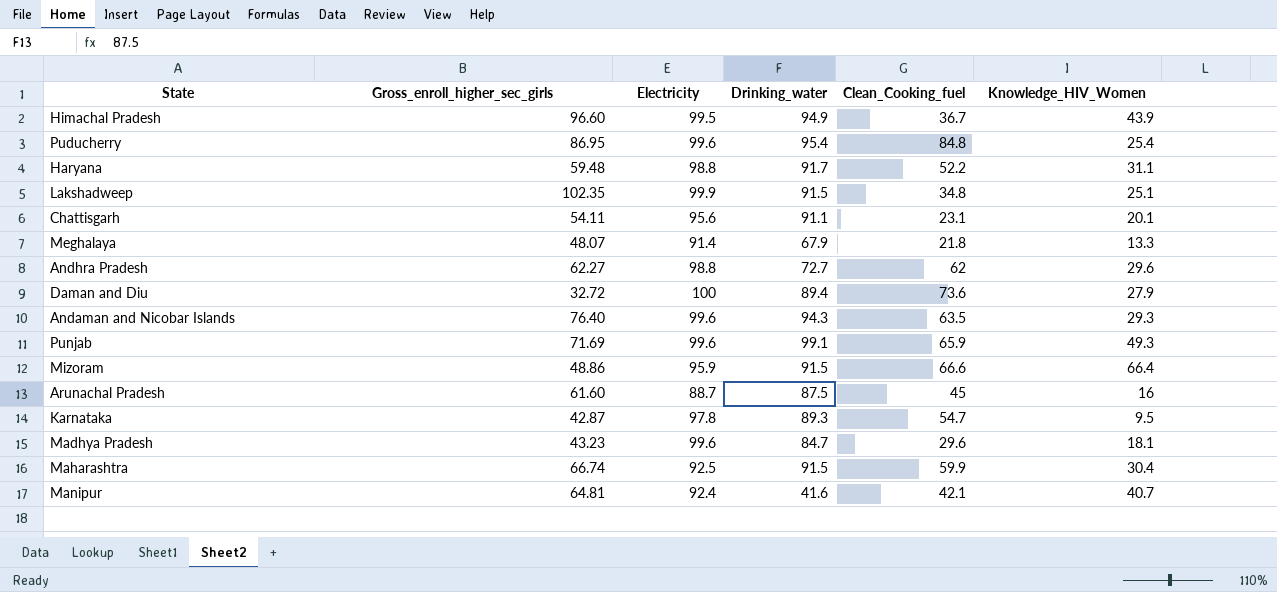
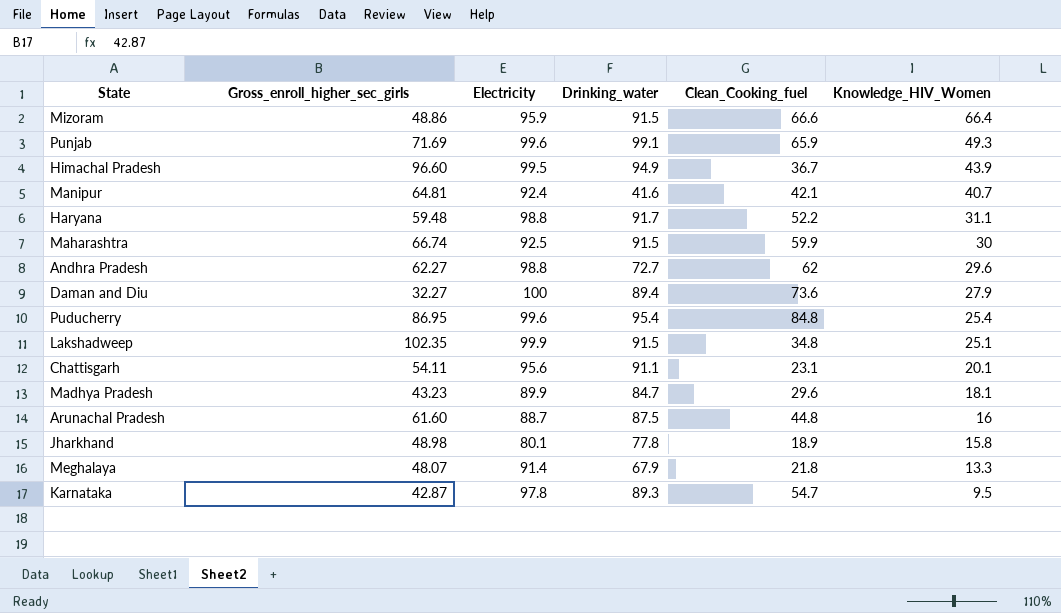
row order: none -> Knowledge_HIV_Women descending
row Andaman and Nicobar Islands: 76.40 | 99.6 | 94.3 | 63.5 | 29.3 -> none
Maharashtra | Knowledge_HIV_Women: 30.4 -> 30
Daman and Diu | Gross_enroll_higher_sec_girls: 32.72 -> 32.27
Madhya Pradesh | Electricity: 99.6 -> 89.9
Arunachal Pradesh | Clean_Cooking_fuel: 45 -> 44.8
row Jharkhand: none -> 48.98 | 80.1 | 77.8 | 18.9 | 15.8

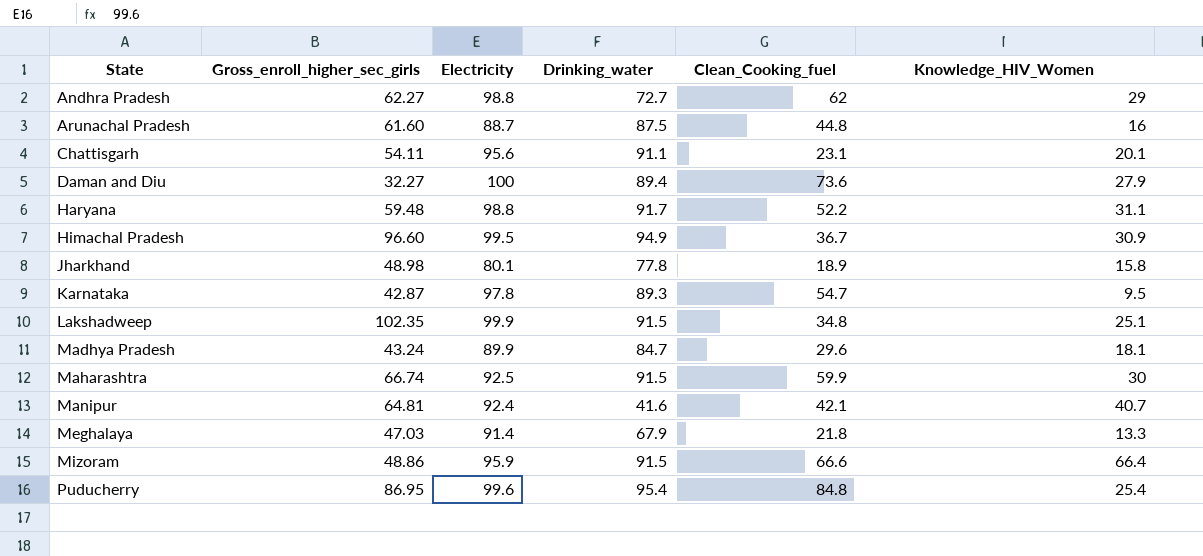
row order: Knowledge_HIV_Women descending -> State ascending
row Punjab: 71.69 | 99.6 | 99.1 | 65.9 | 49.3 -> none
Andhra Pradesh | Knowledge_HIV_Women: 29.6 -> 29
Himachal Pradesh | Knowledge_HIV_Women: 43.9 -> 30.9
Madhya Pradesh | Gross_enroll_higher_sec_girls: 43.23 -> 43.24
Meghalaya | Gross_enroll_higher_sec_girls: 48.07 -> 47.03

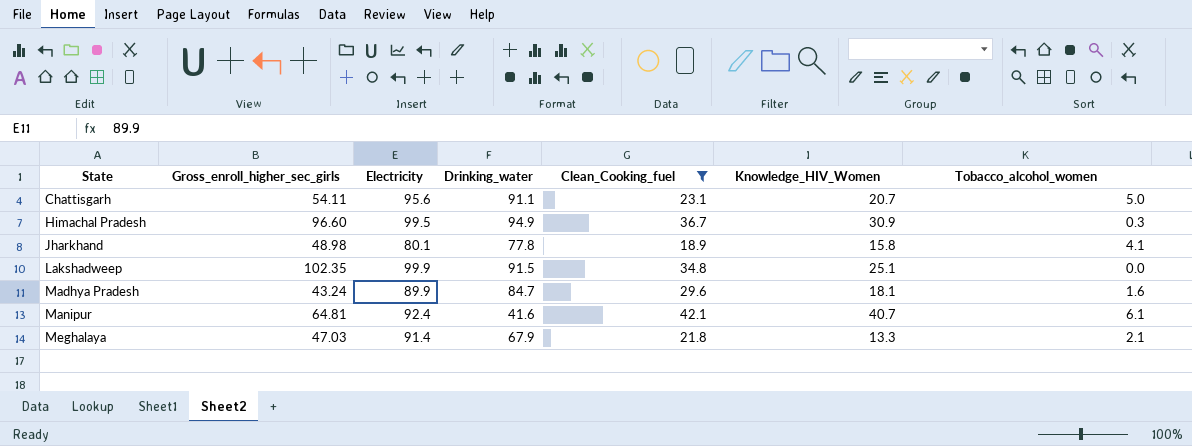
filter: none -> Clean_Cooking_fuel <= 42.1
column Tobacco_alcohol_women | position: none -> 7
Chattisgarh | Knowledge_HIV_Women: 20.1 -> 20.7

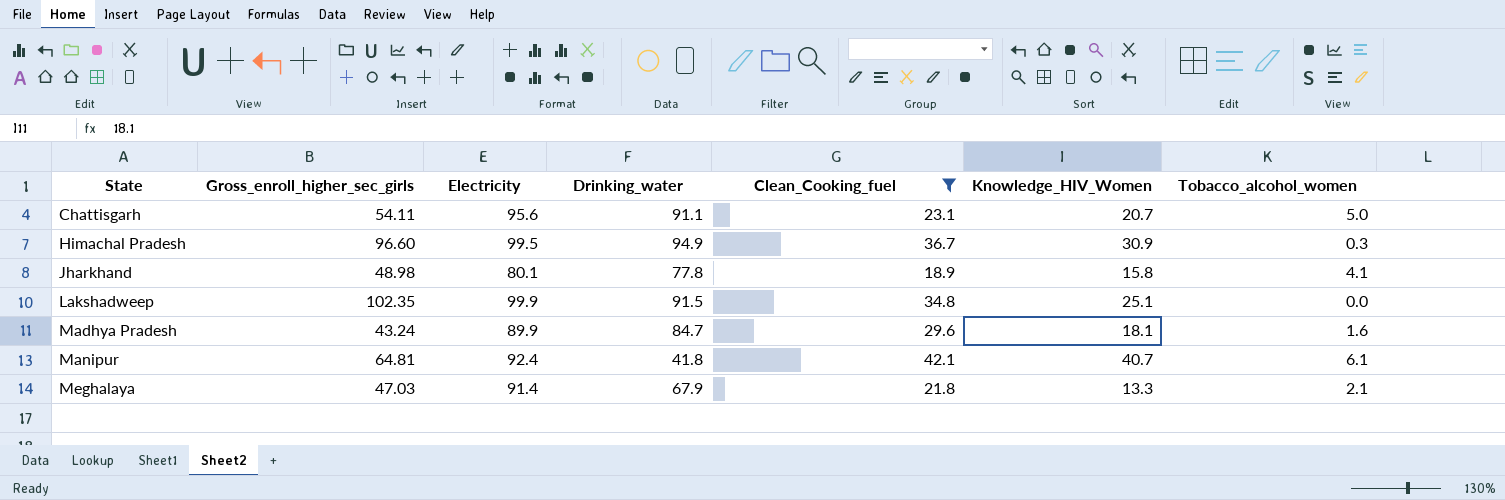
Manipur | Drinking_water: 41.6 -> 41.8

